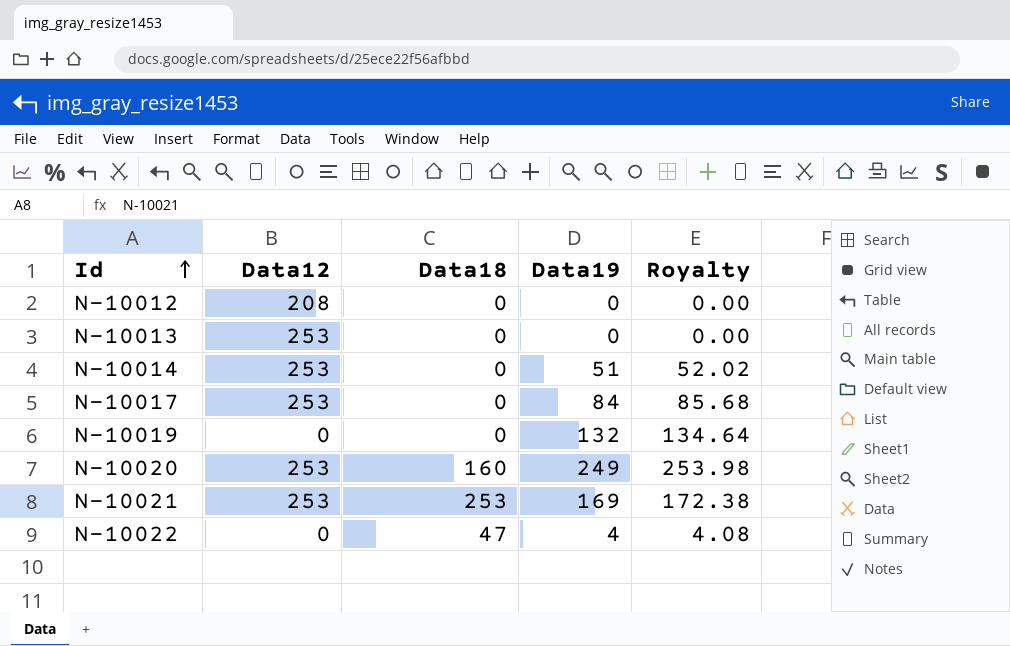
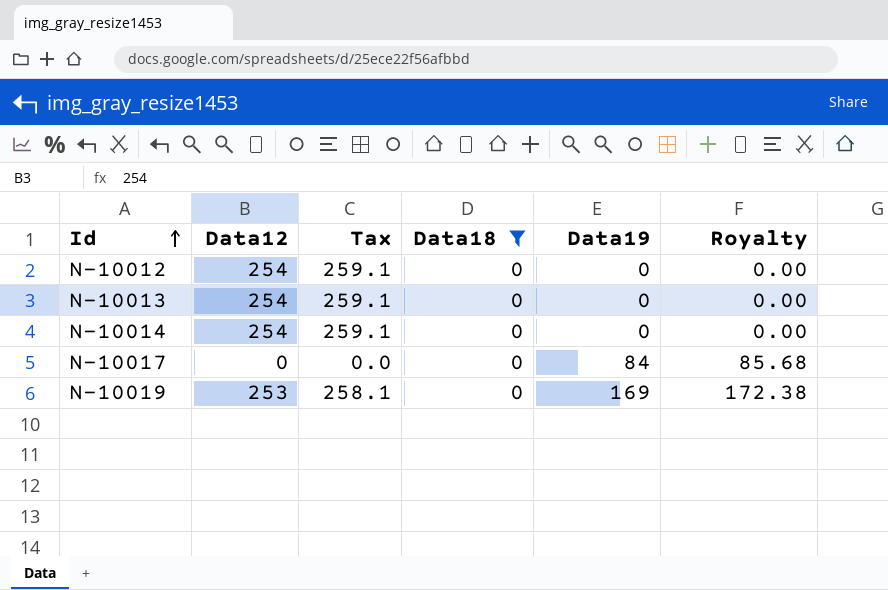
filter: none -> Data18 = 0
column Tax | formula: none -> [Data12] * 1.02
N-10012 | Data12: 208 -> 254
N-10013 | Data12: 253 -> 254
N-10014 | Data12: 253 -> 254
N-10014 | Data19: 51 -> 0
N-10014 | Royalty: 52.02 -> 0.00
N-10017 | Data12: 253 -> 0
N-10019 | Data12: 0 -> 253
N-10019 | Data19: 132 -> 169
N-10019 | Royalty: 134.64 -> 172.38

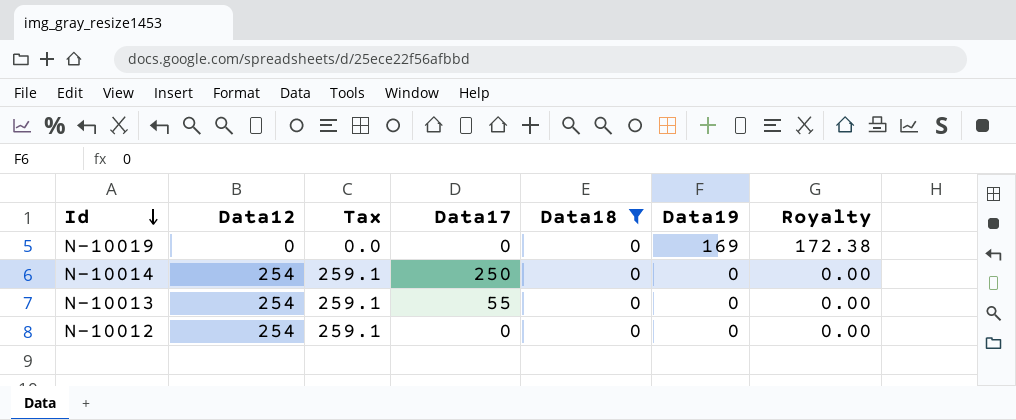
row order: Id ascending -> Id descending
column Data17 | position: none -> 4
row N-10017: 0 | 0.0 | 0 | 84 | 85.68 -> none
N-10019 | Data12: 253 -> 0
N-10019 | Tax: 258.1 -> 0.0

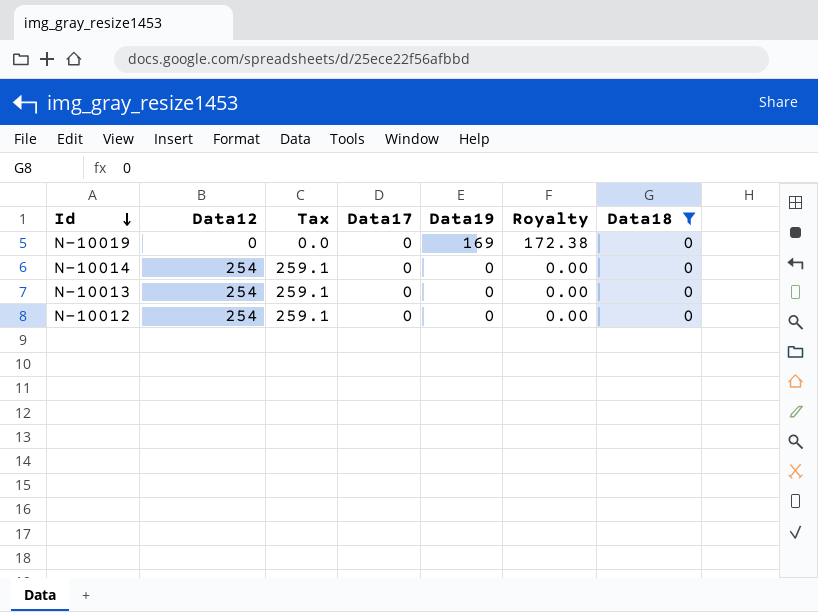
column Data18 | position: 5 -> 7
N-10014 | Data17: 250 -> 0
N-10013 | Data17: 55 -> 0

